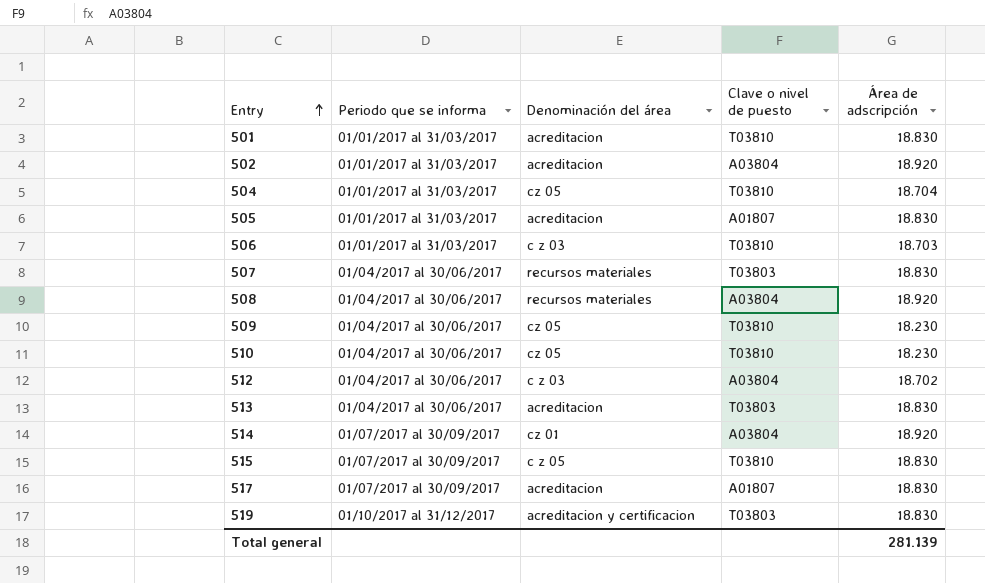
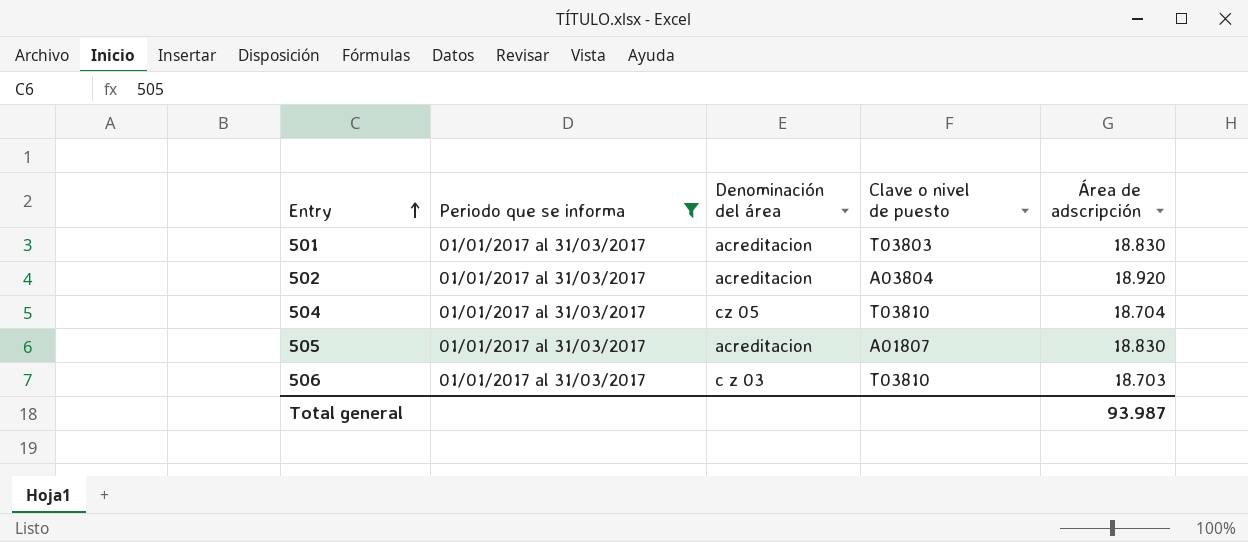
filter: none -> Periodo que se informa = 01/01/2017 al 31/03/2017
501 | Clave o nivel de puesto: T03810 -> T03803
Total general | Área de adscripción: 281.139 -> 93.987

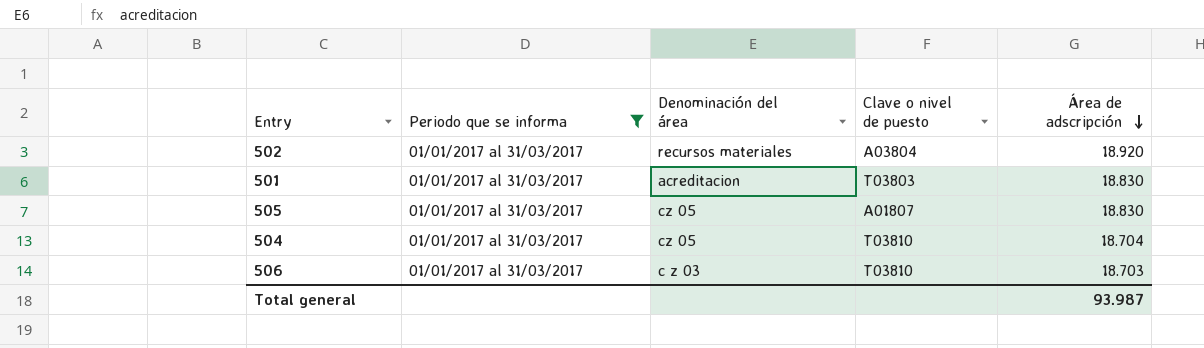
row order: Entry ascending -> Área de adscripción descending
502 | Denominación del área: acreditacion -> recursos materiales
505 | Denominación del área: acreditacion -> cz 05

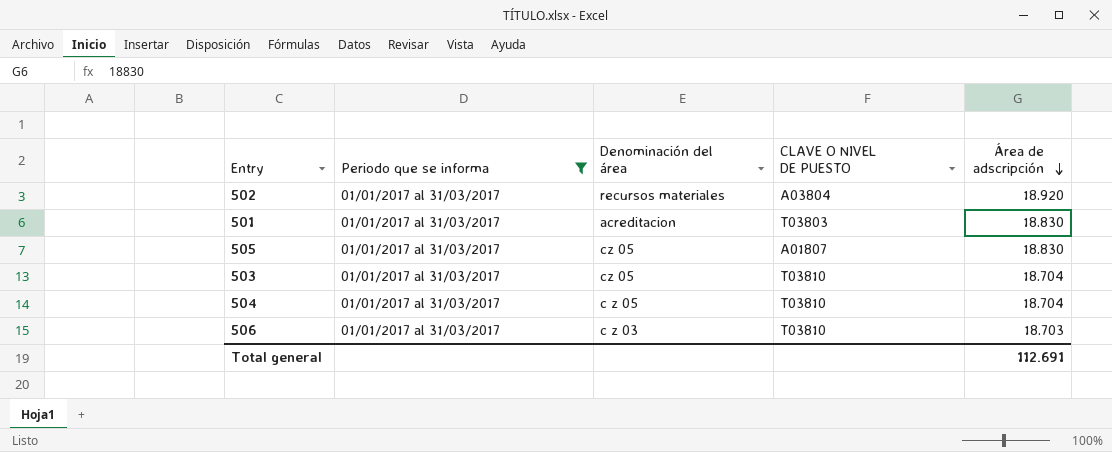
column name: Clave o nivel de puesto -> CLAVE O NIVEL DE PUESTO
row 503: none -> 01/01/2017 al 31/03/2017 | cz 05 | T03810 | 18.704
504 | Denominación del área: cz 05 -> c z 05
Total general | Área de adscripción: 93.987 -> 112.691

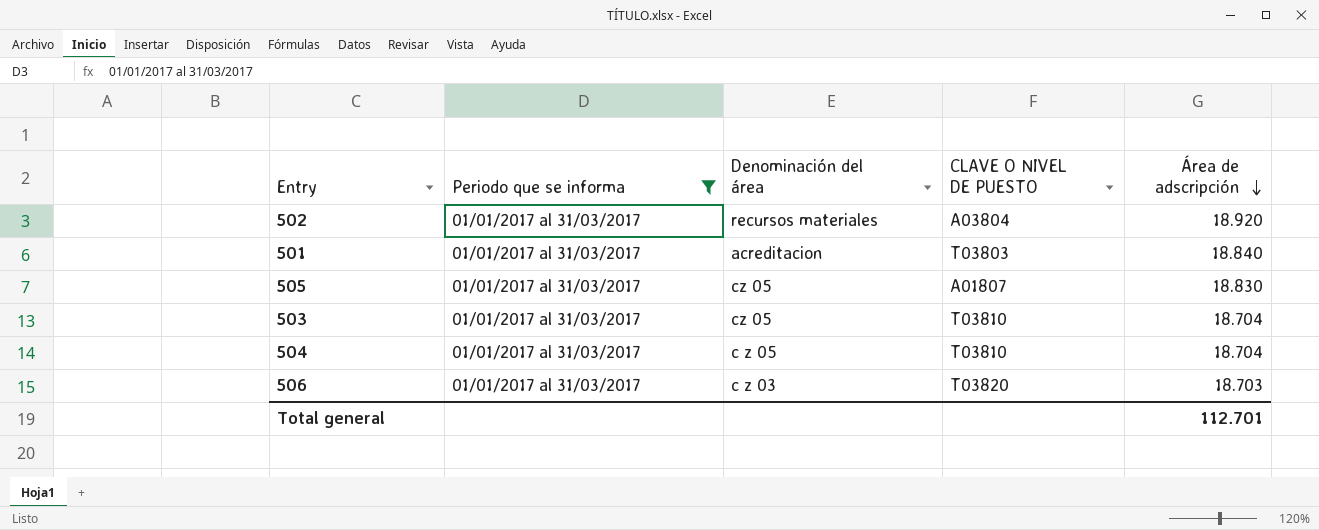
501 | Área de adscripción: 18.830 -> 18.840
506 | CLAVE O NIVEL DE PUESTO: T03810 -> T03820
Total general | Área de adscripción: 112.691 -> 112.701

